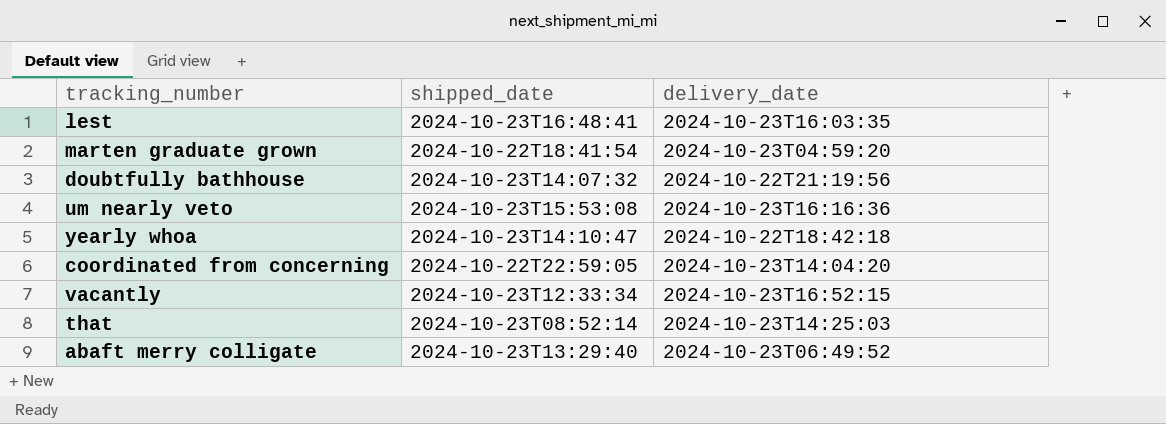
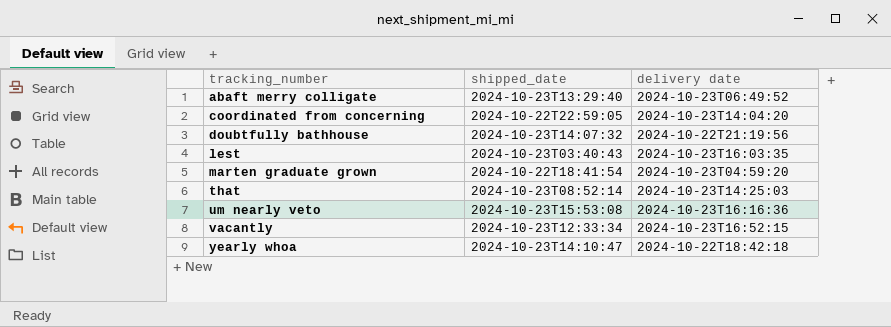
row order: none -> tracking_number ascending
column name: delivery_date -> delivery date
lest | shipped_date: 2024-10-23T16:48:41 -> 2024-10-23T03:40:43

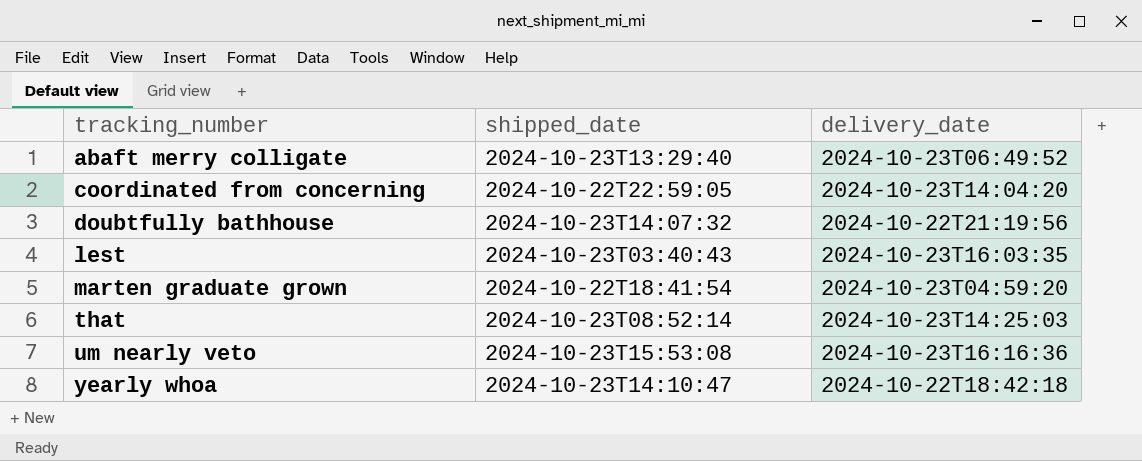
column name: delivery date -> delivery_date
row vacantly: 2024-10-23T12:33:34 | 2024-10-23T16:52:15 -> none

